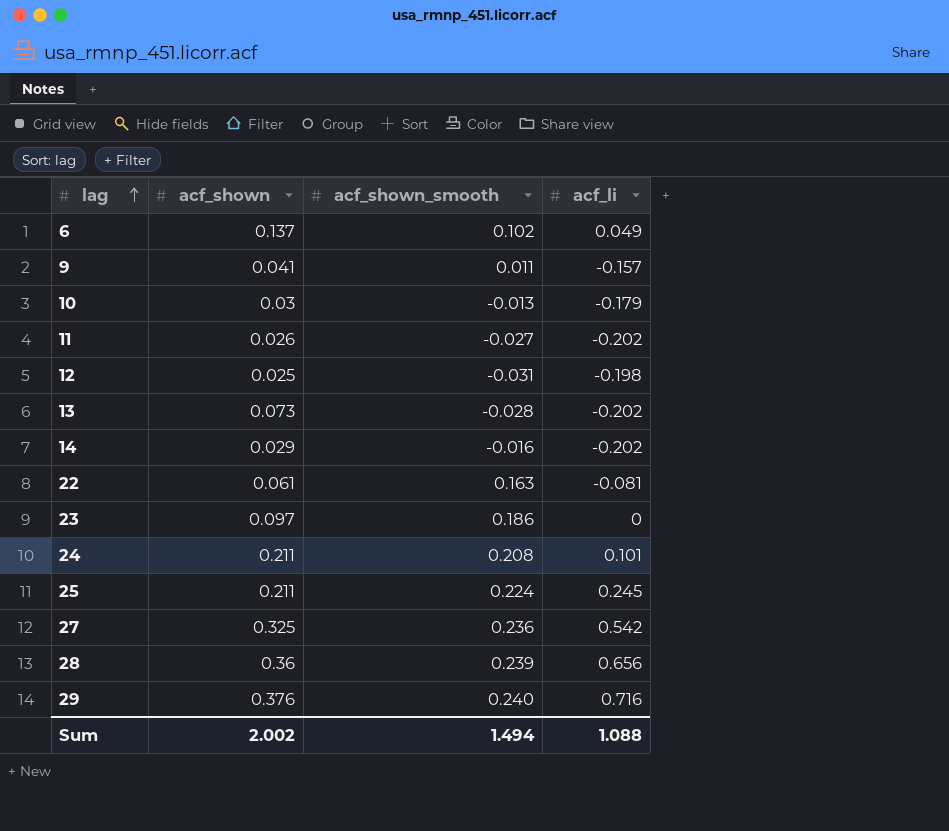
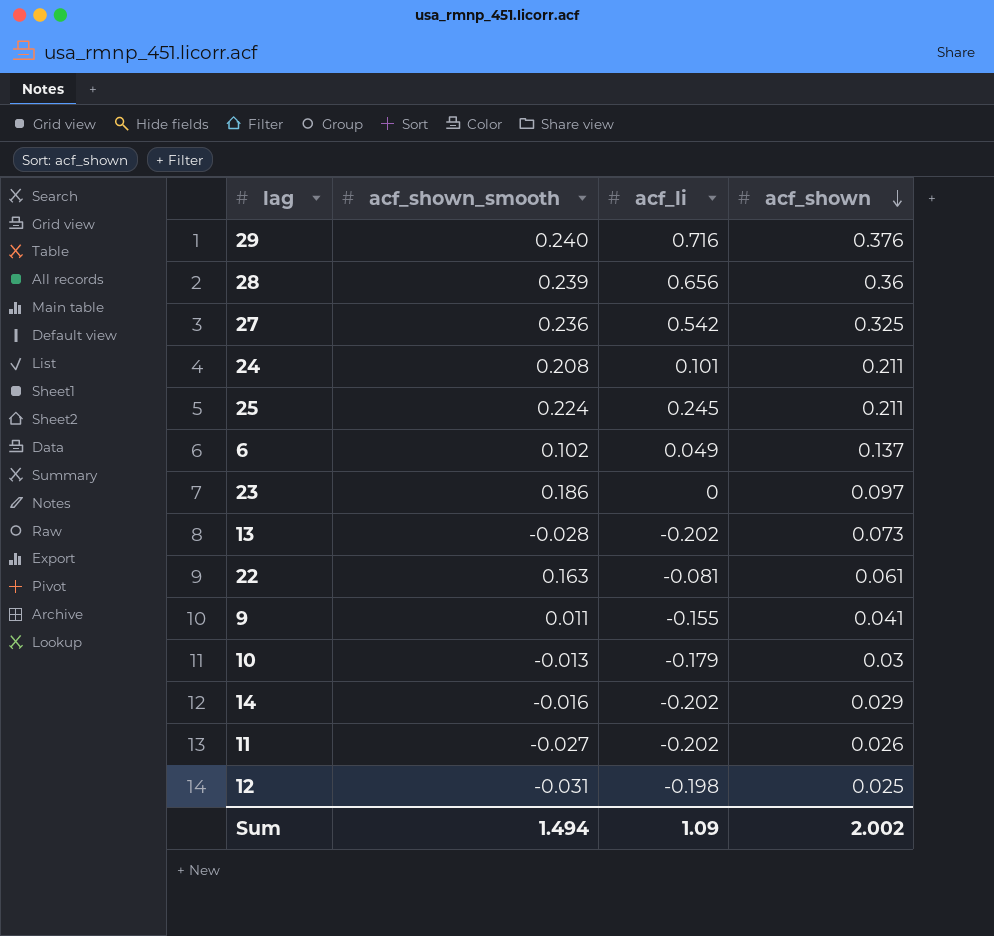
row order: lag ascending -> acf_shown descending
column acf_shown | position: 2 -> 4
9 | acf_li: -0.157 -> -0.155
Sum | acf_li: 1.088 -> 1.09

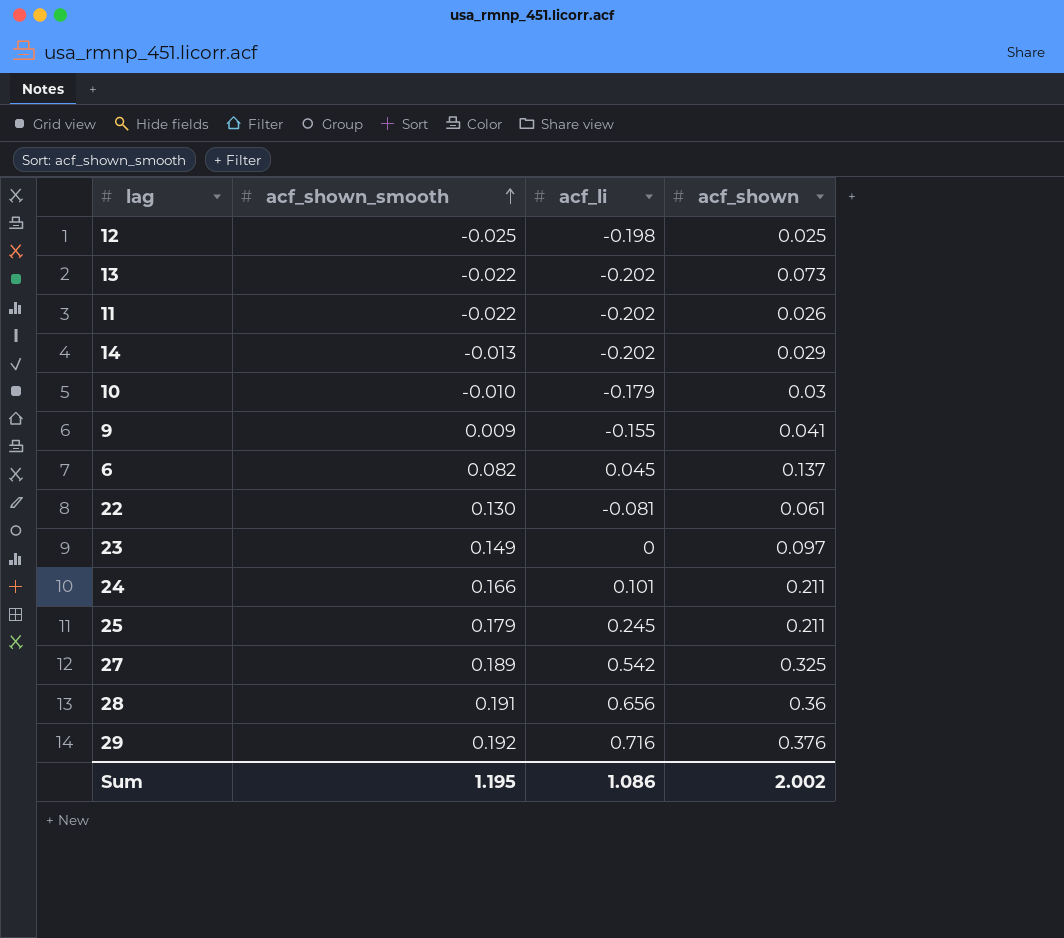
row order: acf_shown descending -> acf_shown_smooth ascending
12 | acf_shown_smooth: -0.031 -> -0.025
13 | acf_shown_smooth: -0.028 -> -0.022
11 | acf_shown_smooth: -0.027 -> -0.022
14 | acf_shown_smooth: -0.016 -> -0.013
10 | acf_shown_smooth: -0.013 -> -0.010
9 | acf_shown_smooth: 0.011 -> 0.009
6 | acf_shown_smooth: 0.102 -> 0.082
6 | acf_li: 0.049 -> 0.045
22 | acf_shown_smooth: 0.163 -> 0.130
23 | acf_shown_smooth: 0.186 -> 0.149
24 | acf_shown_smooth: 0.208 -> 0.166
25 | acf_shown_smooth: 0.224 -> 0.179
27 | acf_shown_smooth: 0.236 -> 0.189
28 | acf_shown_smooth: 0.239 -> 0.191
29 | acf_shown_smooth: 0.240 -> 0.192
Sum | acf_shown_smooth: 1.494 -> 1.195
Sum | acf_li: 1.09 -> 1.086

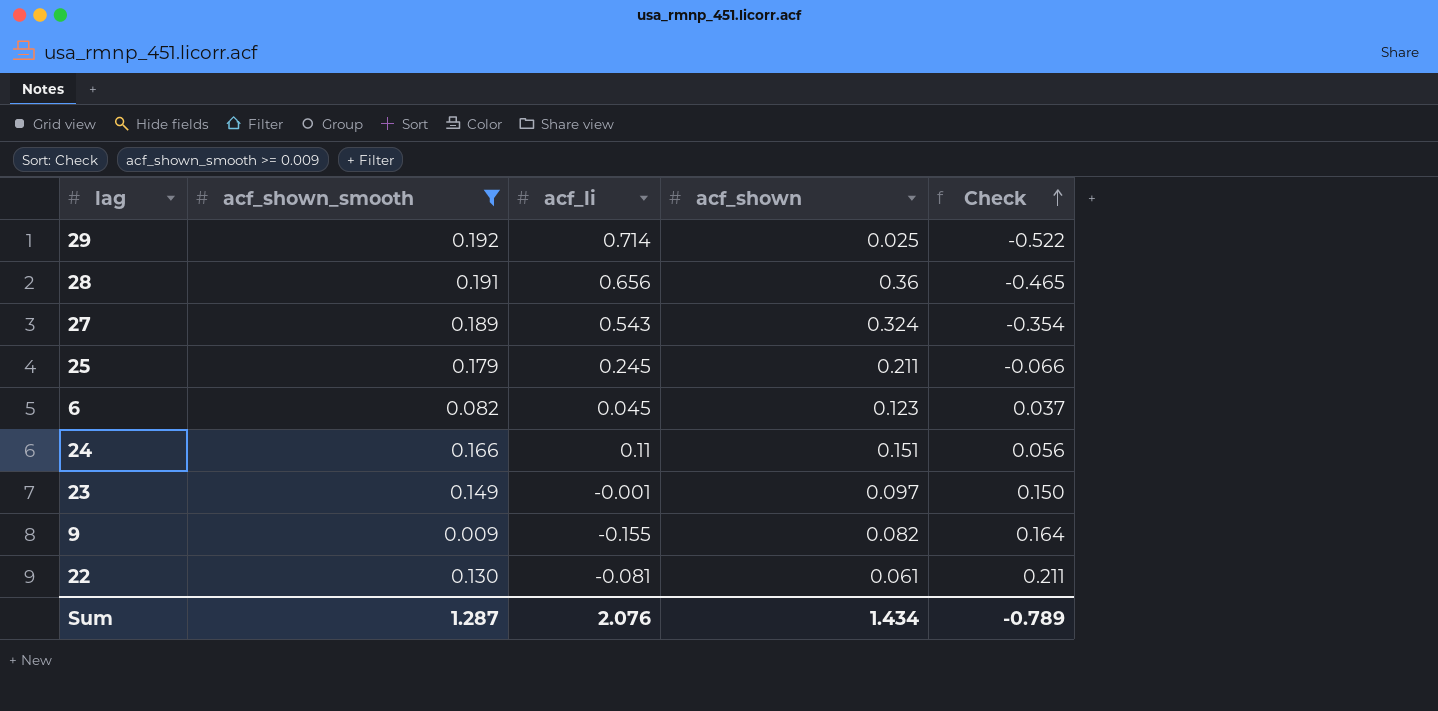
filter: none -> acf_shown_smooth >= 0.009
row order: acf_shown_smooth ascending -> Check ascending
column Check | formula: none -> [acf_shown_smooth] - [acf_li]
29 | acf_li: 0.716 -> 0.714
29 | acf_shown: 0.376 -> 0.025
27 | acf_li: 0.542 -> 0.543
27 | acf_shown: 0.325 -> 0.324
6 | acf_shown: 0.137 -> 0.123
24 | acf_li: 0.101 -> 0.11
24 | acf_shown: 0.211 -> 0.151
23 | acf_li: 0 -> -0.001
9 | acf_shown: 0.041 -> 0.082
Sum | acf_shown_smooth: 1.195 -> 1.287
Sum | acf_li: 1.086 -> 2.076
Sum | acf_shown: 2.002 -> 1.434

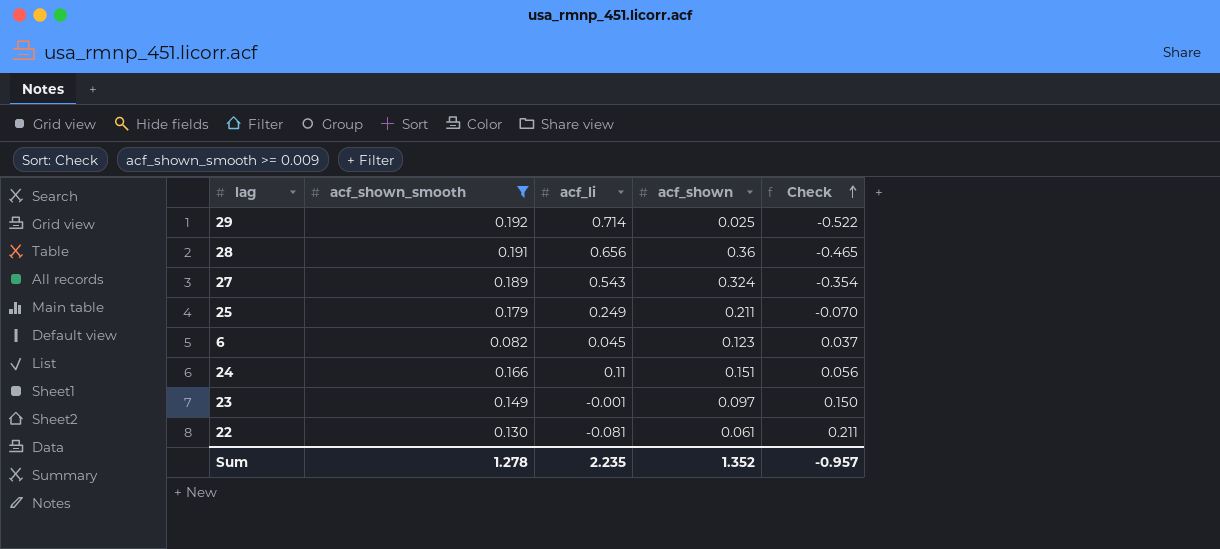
row 9: 0.009 | -0.155 | 0.082 | 0.164 -> none
25 | acf_li: 0.245 -> 0.249
25 | Check: -0.066 -> -0.070
Sum | acf_shown_smooth: 1.287 -> 1.278
Sum | acf_li: 2.076 -> 2.235
Sum | acf_shown: 1.434 -> 1.352
Sum | Check: -0.789 -> -0.957

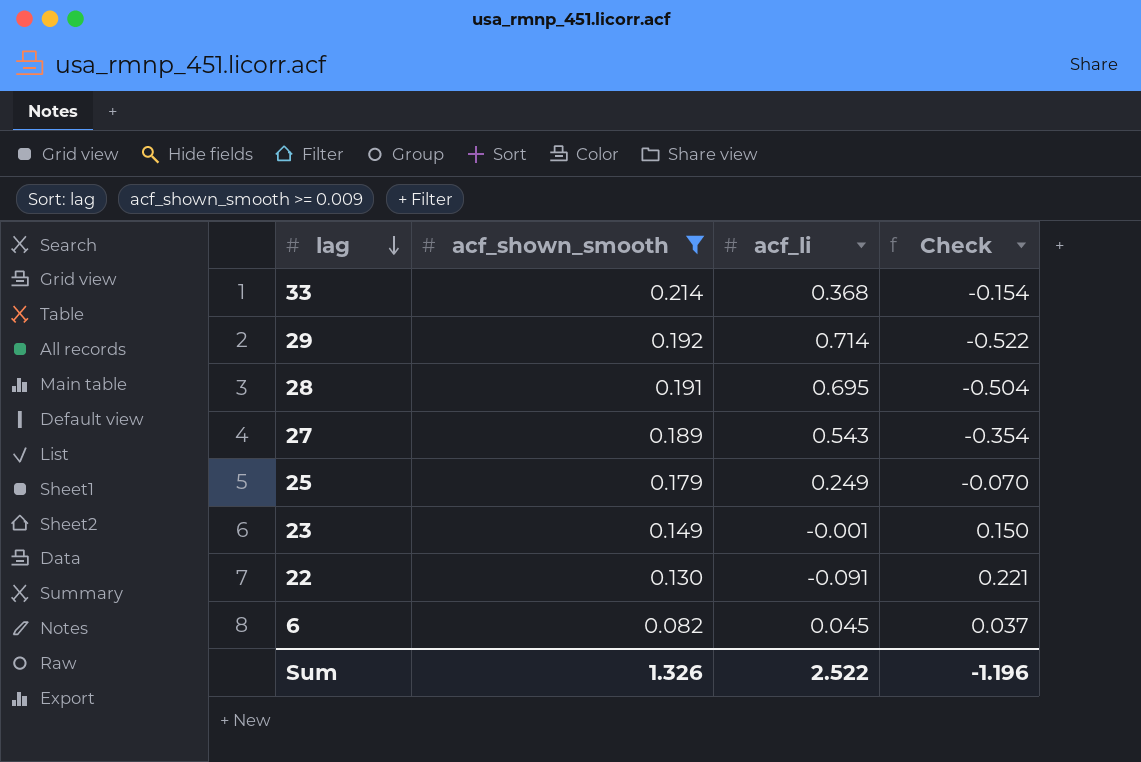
row order: Check ascending -> lag descending
column acf_shown | position: 4 -> none
row 24: 0.166 | 0.11 | 0.151 | 0.056 -> none
row 33: none -> 0.214 | 0.368 | -0.154
28 | acf_li: 0.656 -> 0.695
28 | Check: -0.465 -> -0.504
22 | acf_li: -0.081 -> -0.091
22 | Check: 0.211 -> 0.221
Sum | acf_shown_smooth: 1.278 -> 1.326
Sum | acf_li: 2.235 -> 2.522
Sum | Check: -0.957 -> -1.196

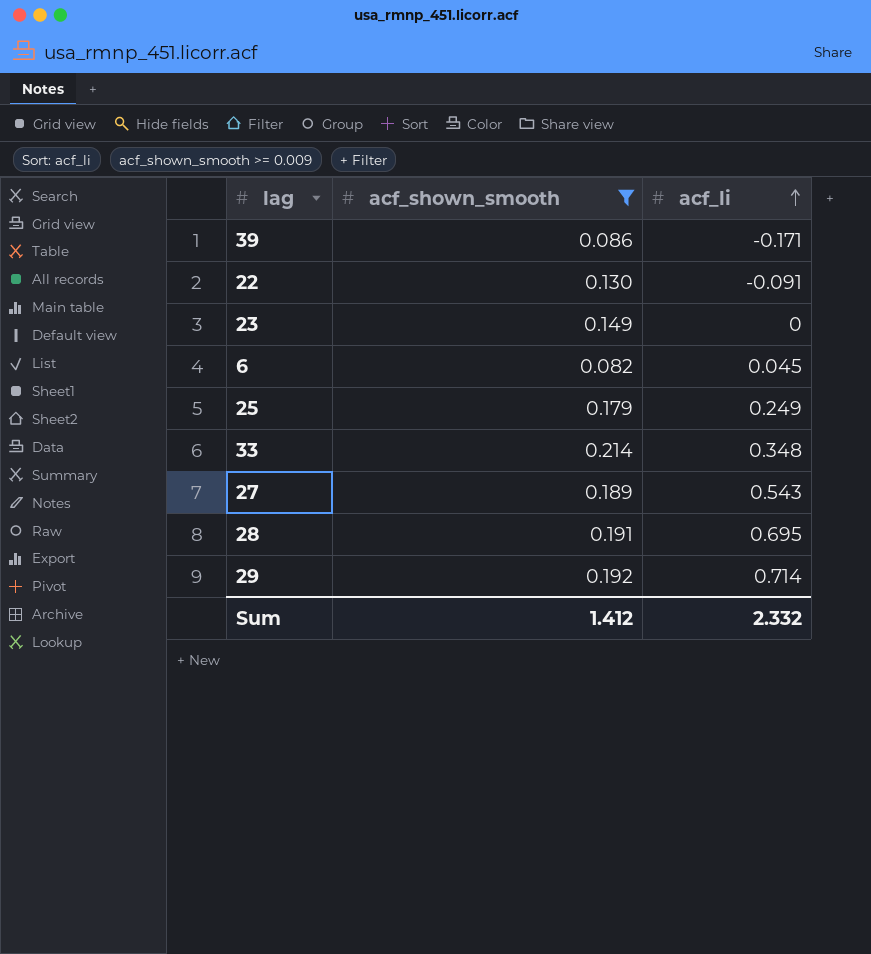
row order: lag descending -> acf_li ascending
column Check | formula: [acf_shown_smooth] - [acf_li] -> none
row 39: none -> 0.086 | -0.171
23 | acf_li: -0.001 -> 0
33 | acf_li: 0.368 -> 0.348
Sum | acf_shown_smooth: 1.326 -> 1.412
Sum | acf_li: 2.522 -> 2.332

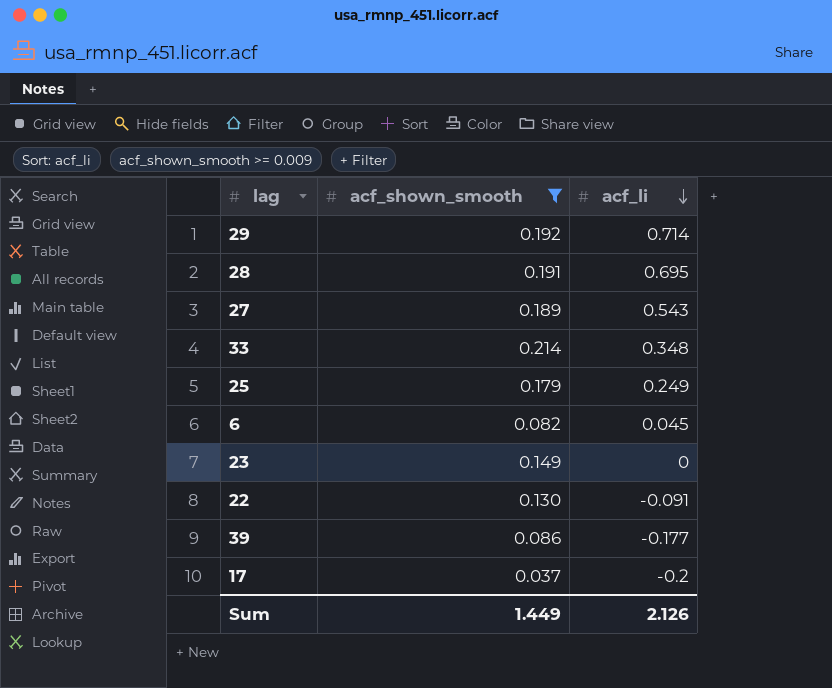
row order: acf_li ascending -> acf_li descending
39 | acf_li: -0.171 -> -0.177
row 17: none -> 0.037 | -0.2
Sum | acf_shown_smooth: 1.412 -> 1.449
Sum | acf_li: 2.332 -> 2.126

